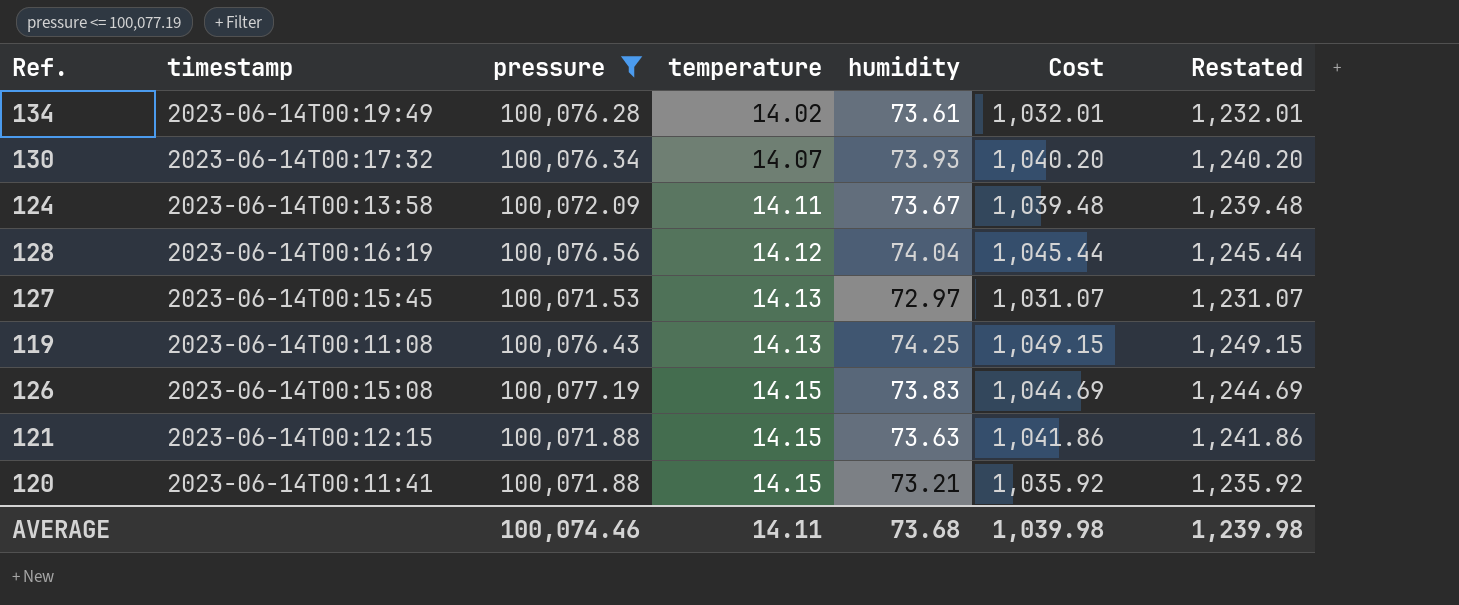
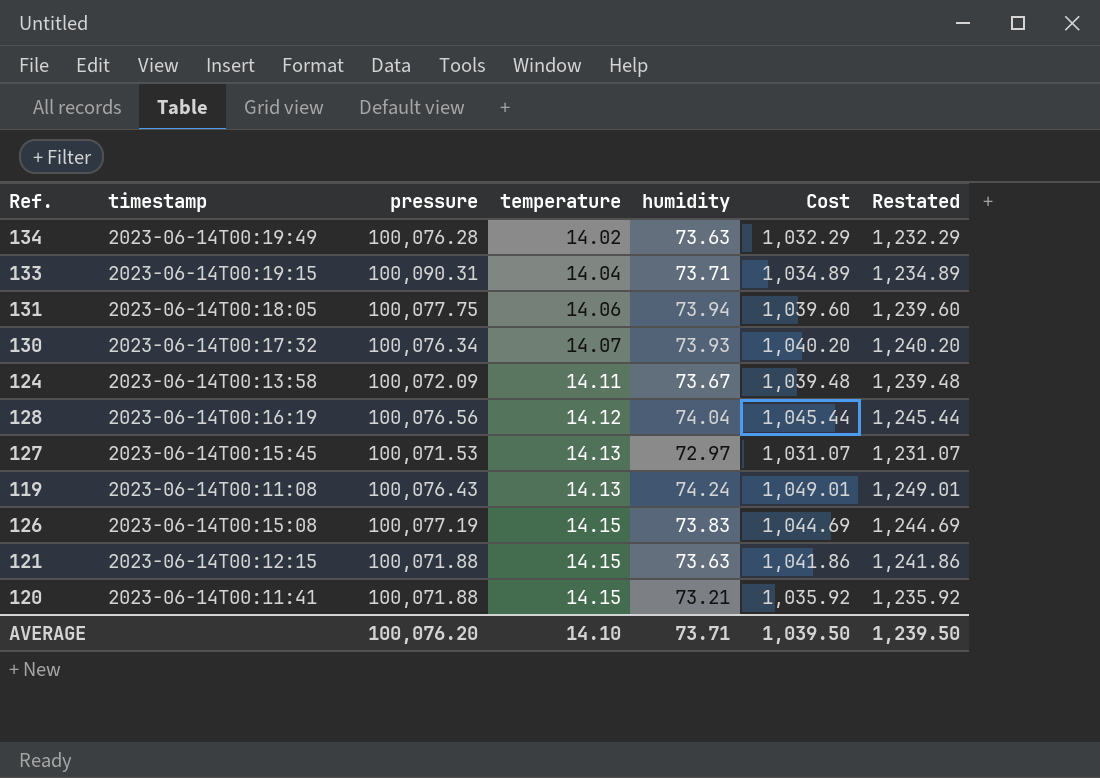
filter: pressure <= 100,077.19 -> none
134 | humidity: 73.61 -> 73.63
134 | Cost: 1,032.01 -> 1,032.29
134 | Restated: 1,232.01 -> 1,232.29
119 | humidity: 74.25 -> 74.24
119 | Cost: 1,049.15 -> 1,049.01
119 | Restated: 1,249.15 -> 1,249.01
AVERAGE | pressure: 100,074.46 -> 100,076.20
AVERAGE | temperature: 14.11 -> 14.10
AVERAGE | humidity: 73.68 -> 73.71
AVERAGE | Cost: 1,039.98 -> 1,039.50
AVERAGE | Restated: 1,239.98 -> 1,239.50

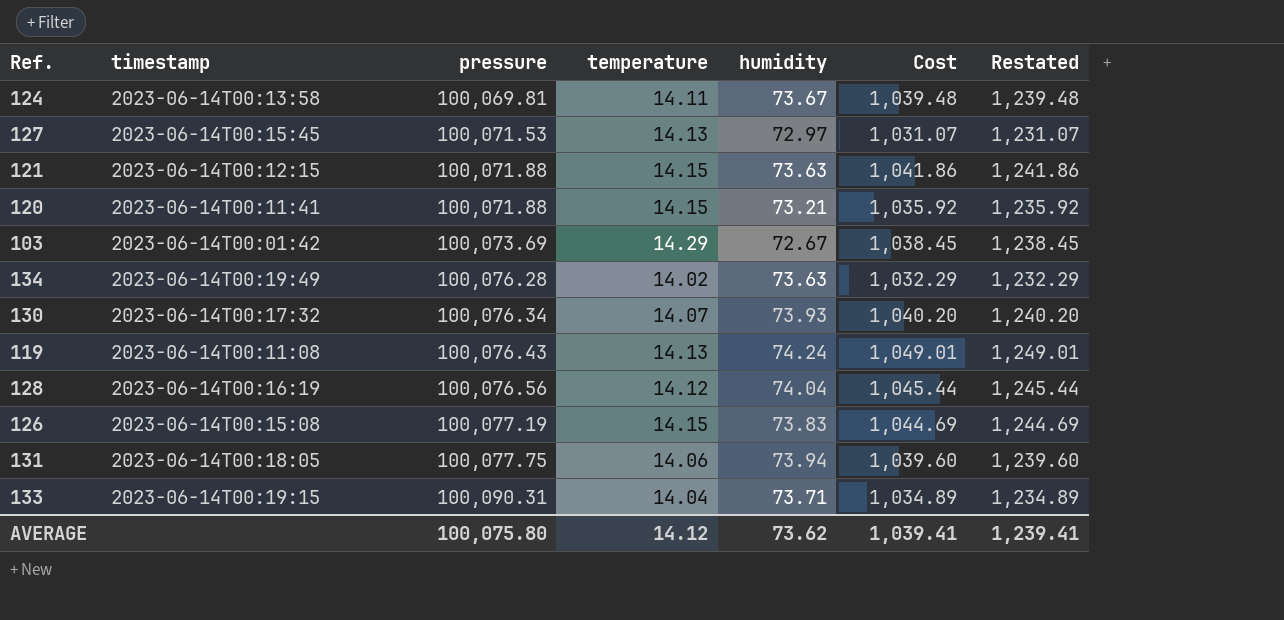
row order: temperature ascending -> pressure ascending
124 | pressure: 100,072.09 -> 100,069.81
row 103: none -> 2023-06-14T00:01:42 | 100,073.69 | 14.29 | 72.67 | 1,038.45 | 1,238.45
AVERAGE | pressure: 100,076.20 -> 100,075.80
AVERAGE | temperature: 14.10 -> 14.12
AVERAGE | humidity: 73.71 -> 73.62
AVERAGE | Cost: 1,039.50 -> 1,039.41
AVERAGE | Restated: 1,239.50 -> 1,239.41

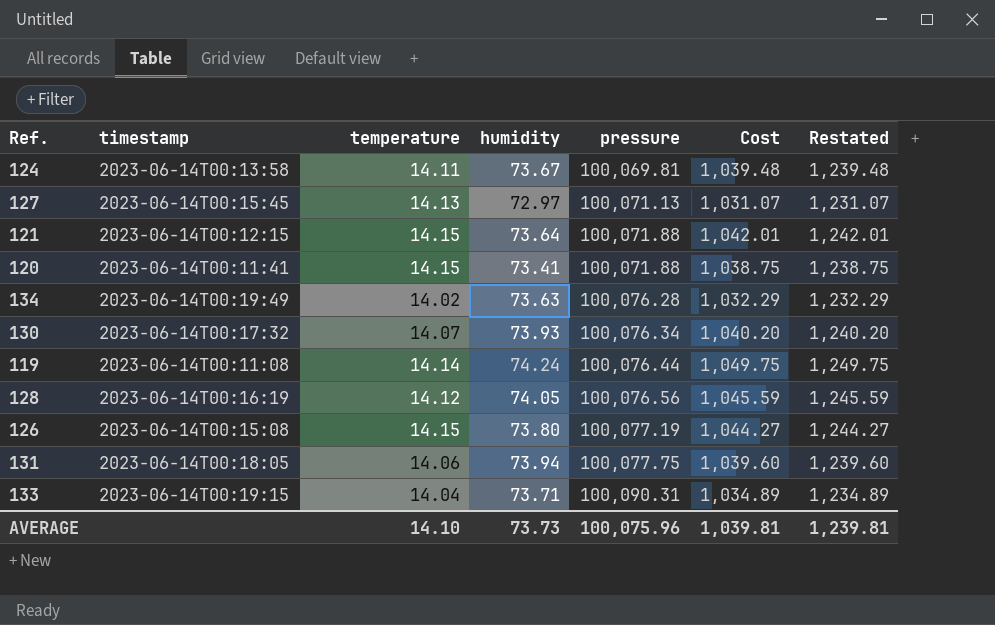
column pressure | position: 3 -> 5
row 103: 2023-06-14T00:01:42 | 100,073.69 | 14.29 | 72.67 | 1,038.45 | 1,238.45 -> none
127 | pressure: 100,071.53 -> 100,071.13
121 | humidity: 73.63 -> 73.64
121 | Cost: 1,041.86 -> 1,042.01
121 | Restated: 1,241.86 -> 1,242.01
120 | humidity: 73.21 -> 73.41
120 | Cost: 1,035.92 -> 1,038.75
120 | Restated: 1,235.92 -> 1,238.75
119 | temperature: 14.13 -> 14.14
119 | pressure: 100,076.43 -> 100,076.44
119 | Cost: 1,049.01 -> 1,049.75
119 | Restated: 1,249.01 -> 1,249.75
128 | humidity: 74.04 -> 74.05
128 | Cost: 1,045.44 -> 1,045.59
128 | Restated: 1,245.44 -> 1,245.59
126 | humidity: 73.83 -> 73.80
126 | Cost: 1,044.69 -> 1,044.27
126 | Restated: 1,244.69 -> 1,244.27
AVERAGE | temperature: 14.12 -> 14.10
AVERAGE | humidity: 73.62 -> 73.73
AVERAGE | pressure: 100,075.80 -> 100,075.96
AVERAGE | Cost: 1,039.41 -> 1,039.81
AVERAGE | Restated: 1,239.41 -> 1,239.81

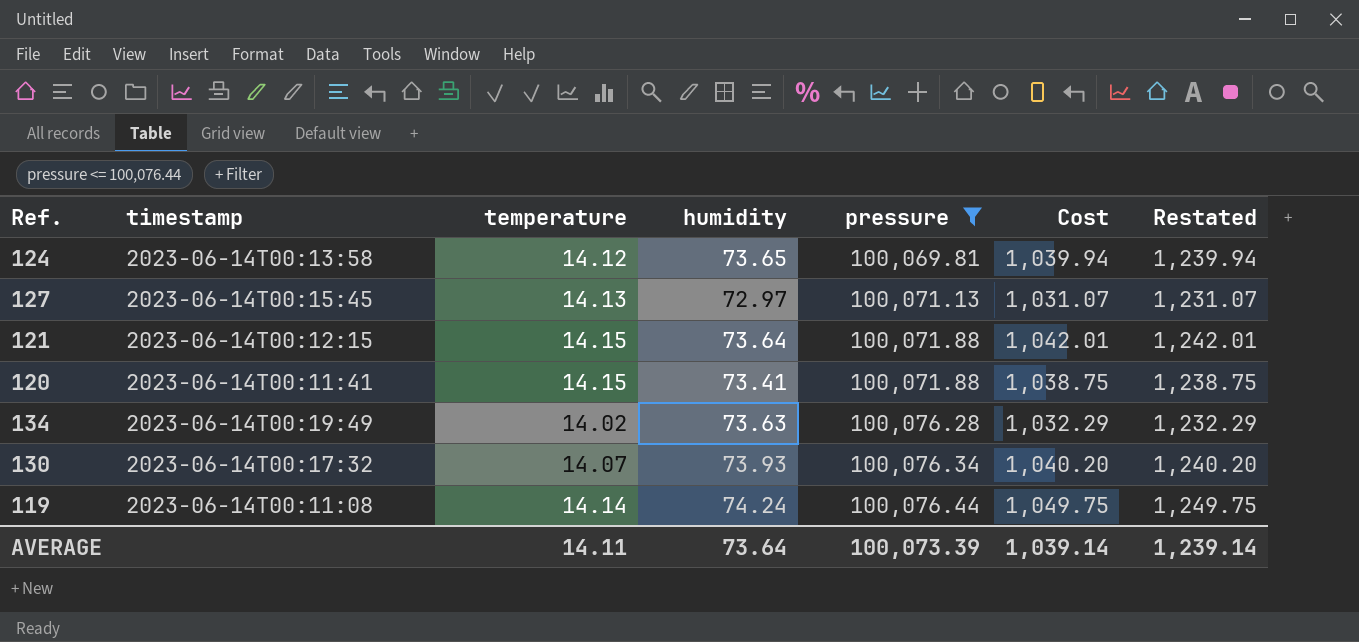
filter: none -> pressure <= 100,076.44
124 | temperature: 14.11 -> 14.12
124 | humidity: 73.67 -> 73.65
124 | Cost: 1,039.48 -> 1,039.94
124 | Restated: 1,239.48 -> 1,239.94
AVERAGE | temperature: 14.10 -> 14.11
AVERAGE | humidity: 73.73 -> 73.64
AVERAGE | pressure: 100,075.96 -> 100,073.39
AVERAGE | Cost: 1,039.81 -> 1,039.14
AVERAGE | Restated: 1,239.81 -> 1,239.14

